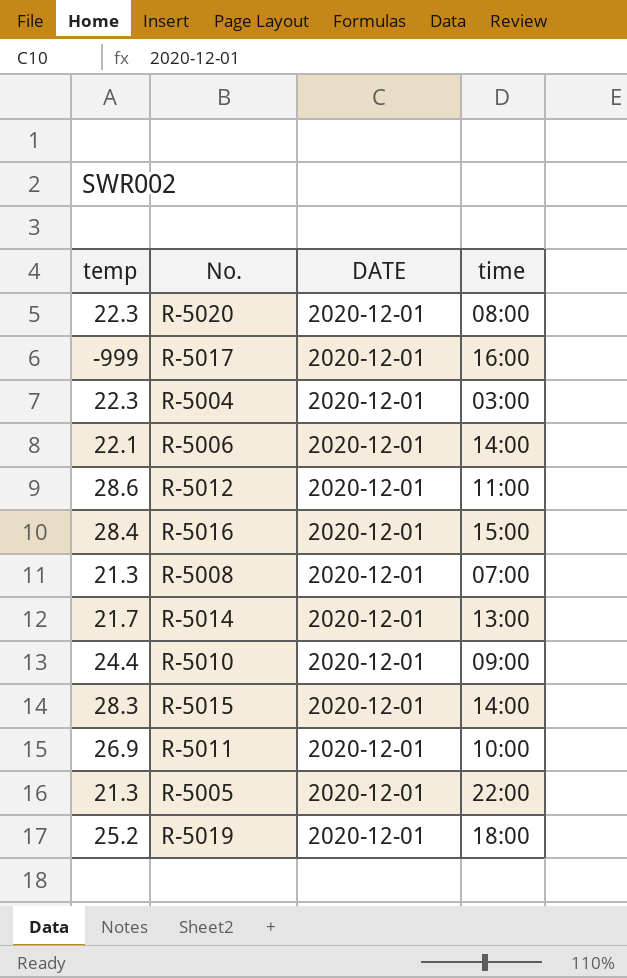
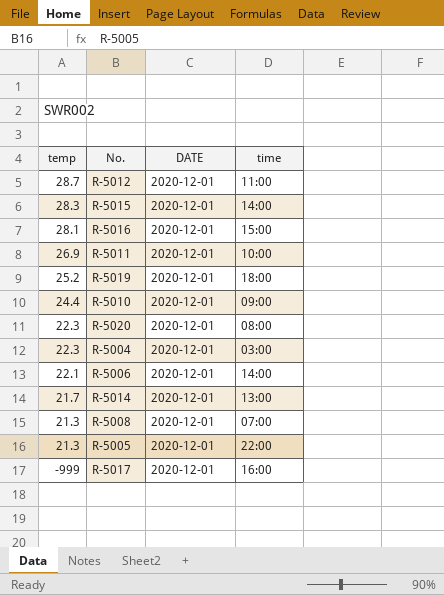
row order: none -> temp descending
R-5012 | temp: 28.6 -> 28.7
R-5016 | temp: 28.4 -> 28.1

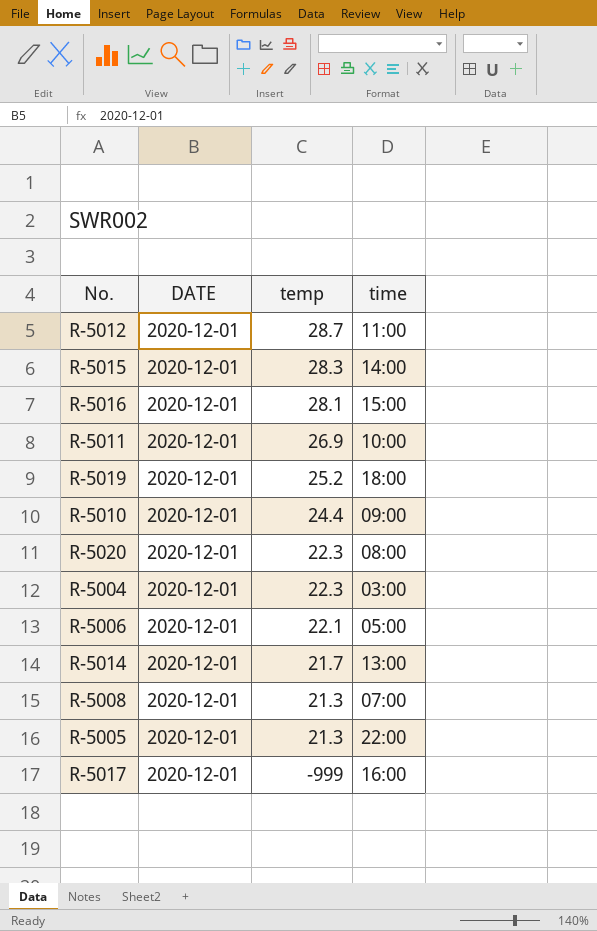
column temp | position: 1 -> 3
R-5006 | time: 14:00 -> 05:00

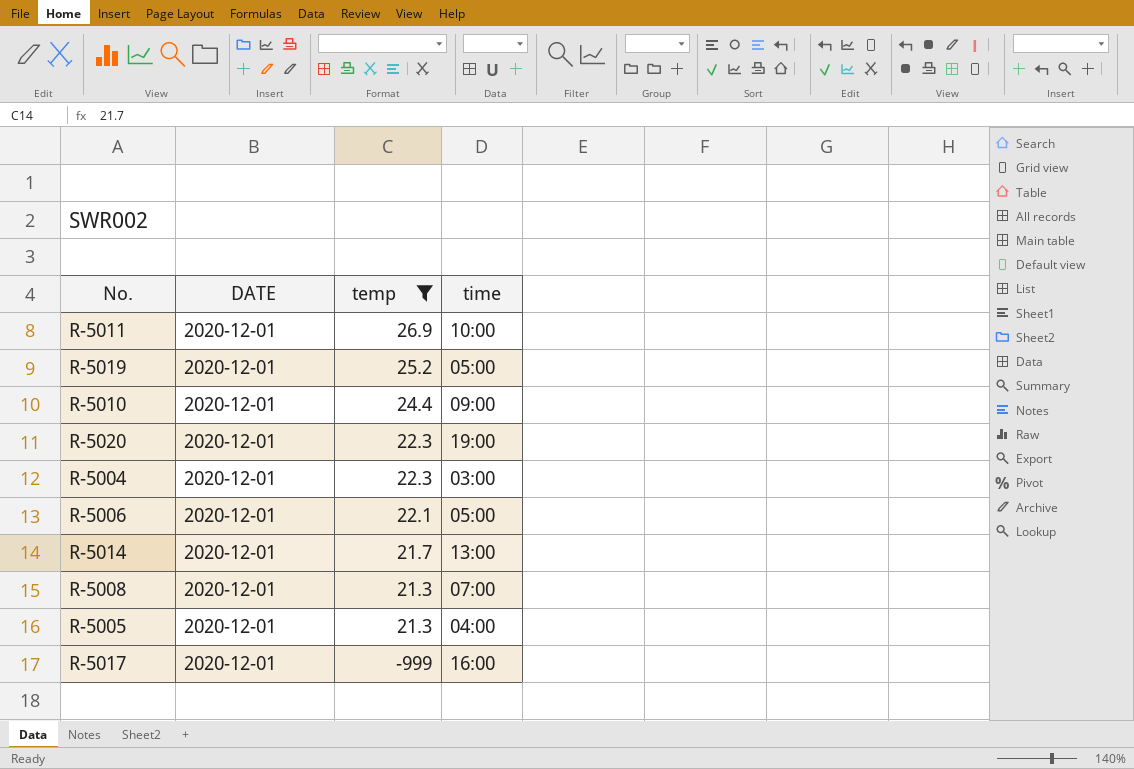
filter: none -> temp <= 26.9
R-5019 | time: 18:00 -> 05:00
R-5020 | time: 08:00 -> 19:00
R-5005 | time: 22:00 -> 04:00

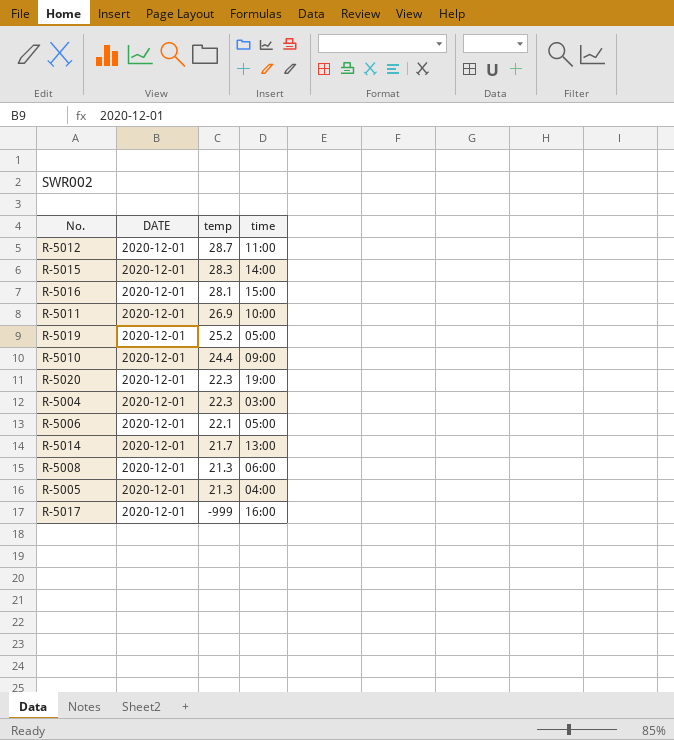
filter: temp <= 26.9 -> none
R-5008 | time: 07:00 -> 06:00

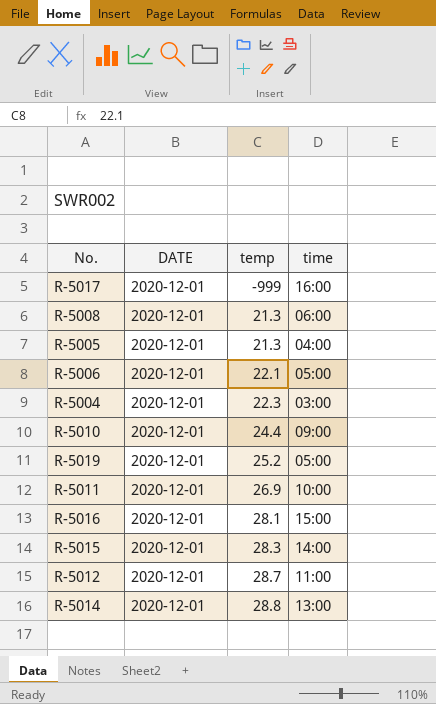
row order: temp descending -> temp ascending
row R-5020: 2020-12-01 | 22.3 | 19:00 -> none
R-5014 | temp: 21.7 -> 28.8

